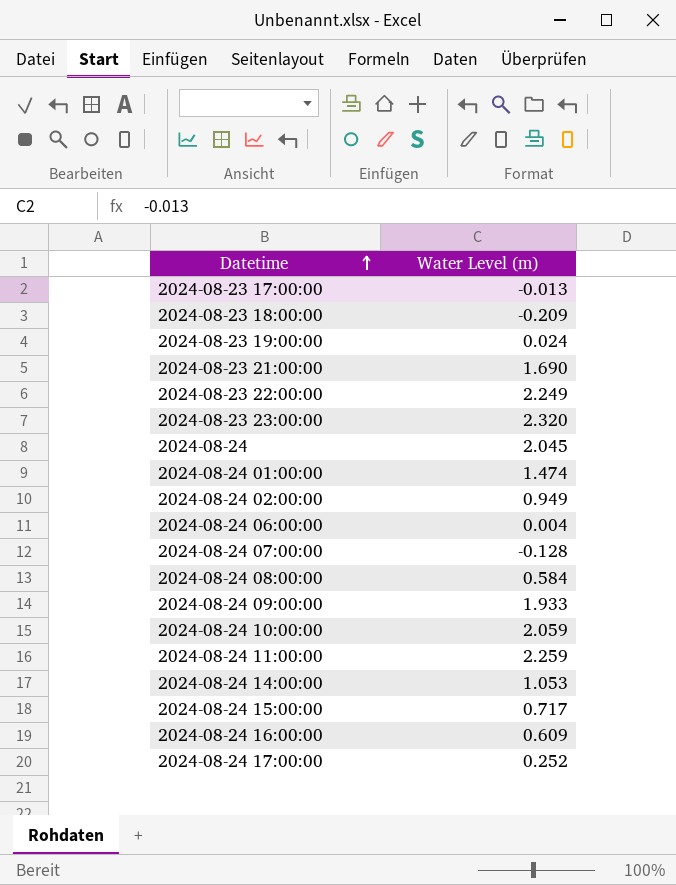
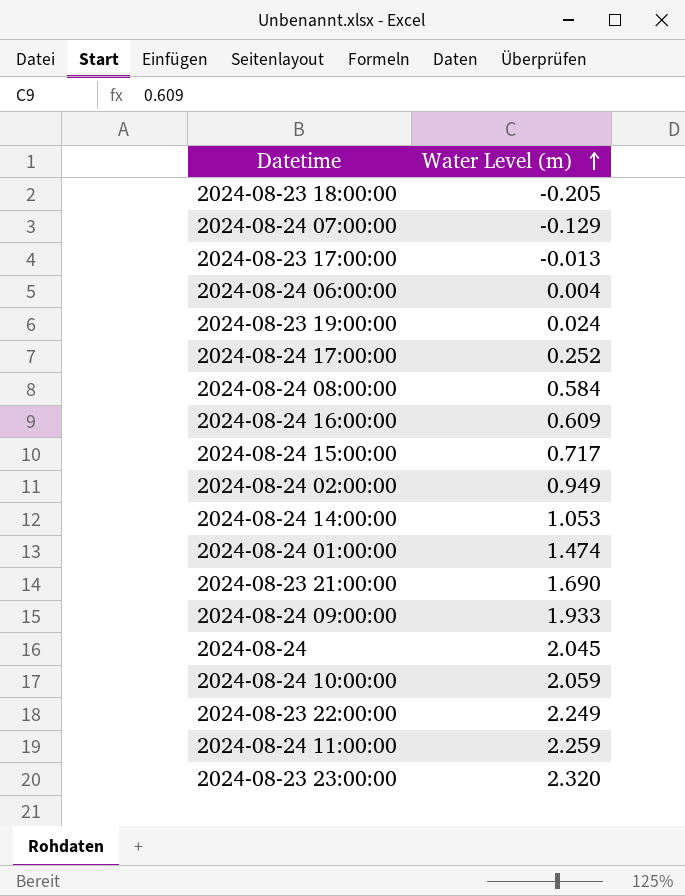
row order: Datetime ascending -> Water Level (m) ascending
2024-08-23 18:00:00 | Water Level (m): -0.209 -> -0.205
2024-08-24 07:00:00 | Water Level (m): -0.128 -> -0.129

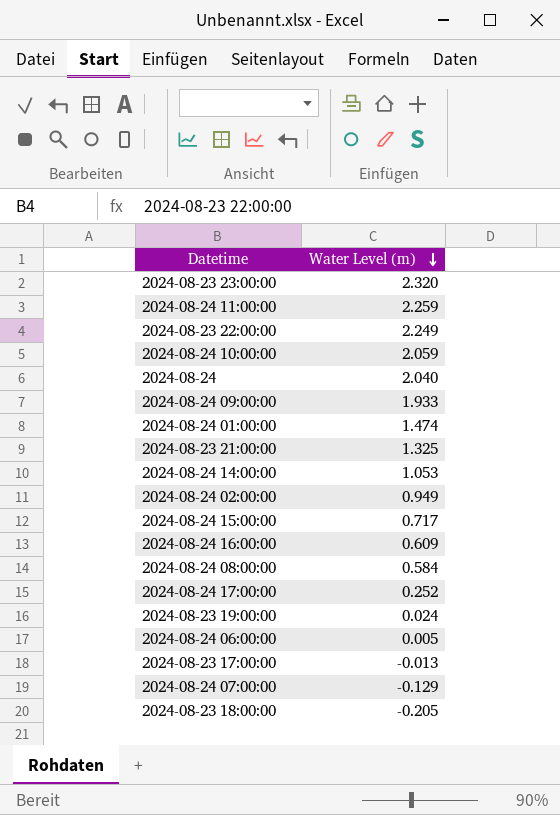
row order: Water Level (m) ascending -> Water Level (m) descending
2024-08-24 | Water Level (m): 2.045 -> 2.040
2024-08-23 21:00:00 | Water Level (m): 1.690 -> 1.325
2024-08-24 06:00:00 | Water Level (m): 0.004 -> 0.005

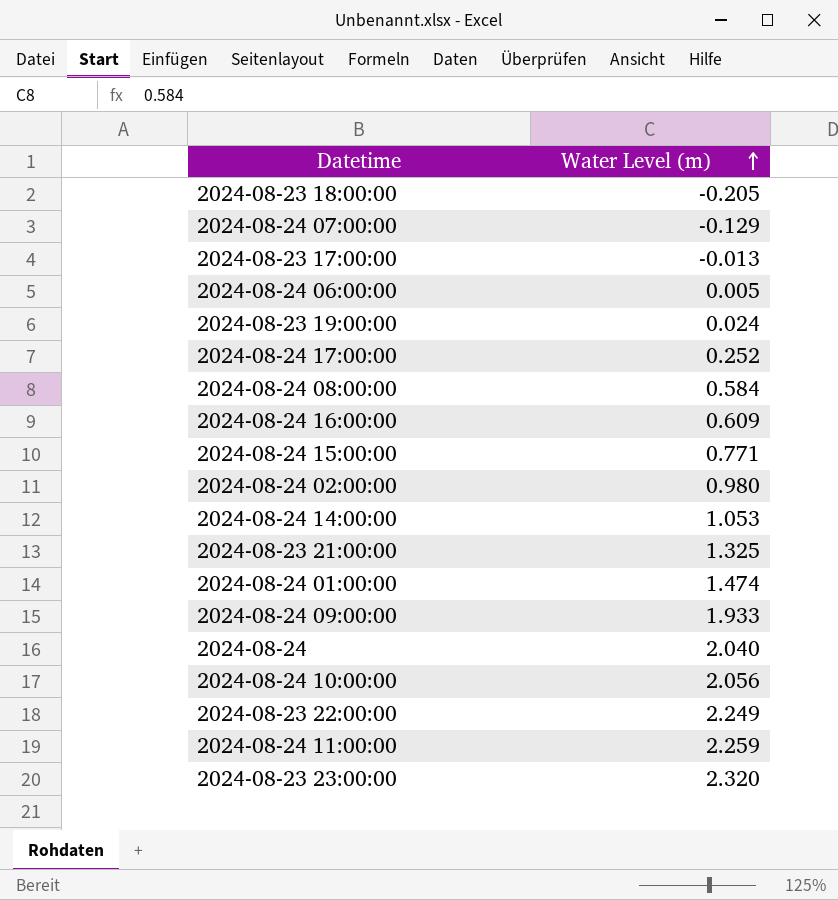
row order: Water Level (m) descending -> Water Level (m) ascending
2024-08-24 15:00:00 | Water Level (m): 0.717 -> 0.771
2024-08-24 02:00:00 | Water Level (m): 0.949 -> 0.980
2024-08-24 10:00:00 | Water Level (m): 2.059 -> 2.056

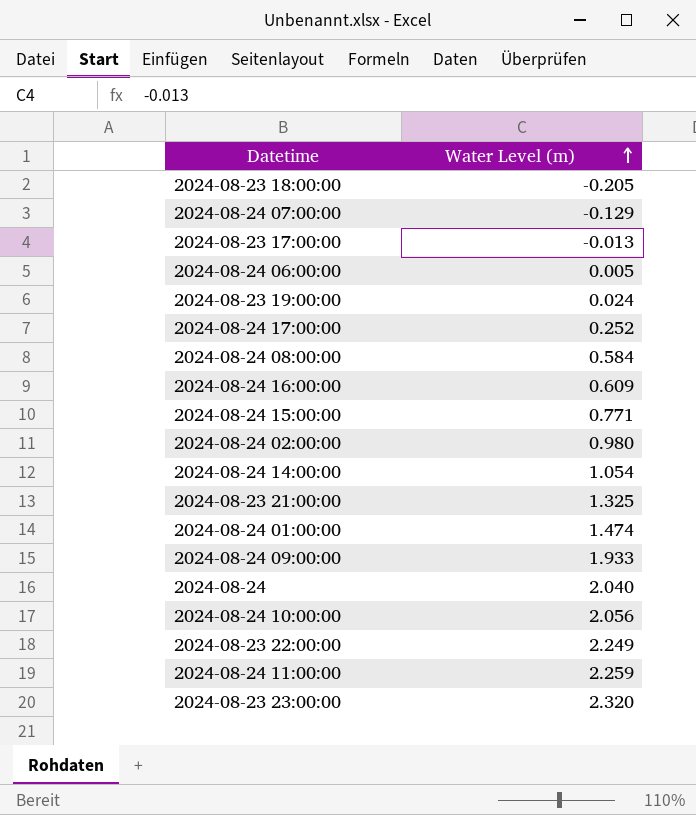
2024-08-24 14:00:00 | Water Level (m): 1.053 -> 1.054

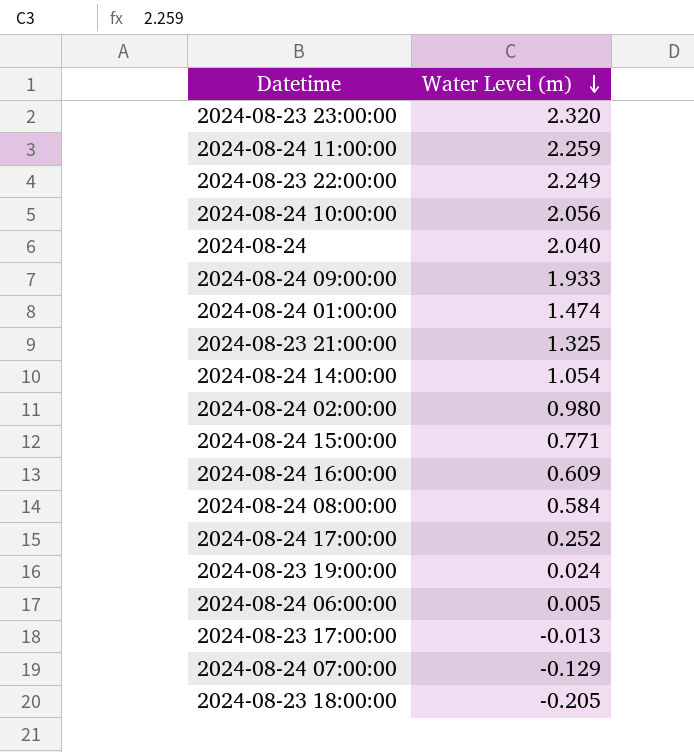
row order: Water Level (m) ascending -> Water Level (m) descending

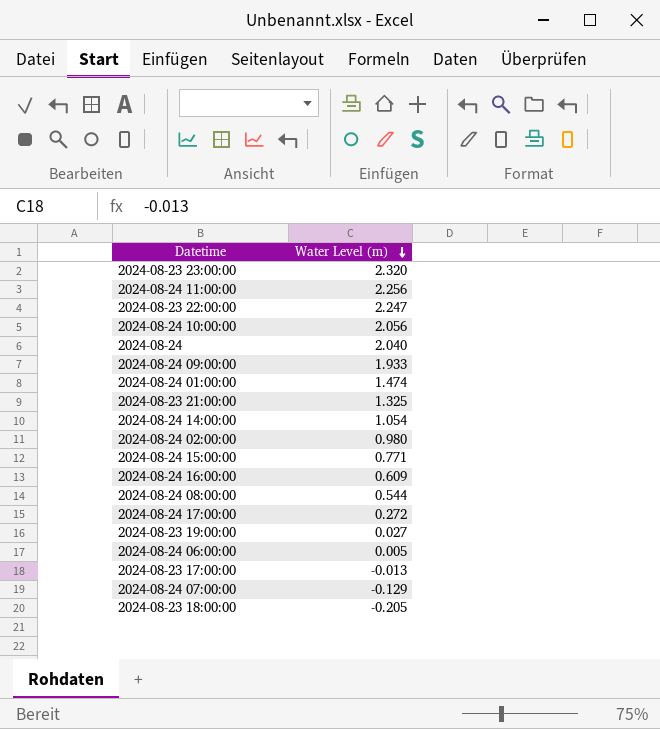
2024-08-24 11:00:00 | Water Level (m): 2.259 -> 2.256
2024-08-23 22:00:00 | Water Level (m): 2.249 -> 2.247
2024-08-24 08:00:00 | Water Level (m): 0.584 -> 0.544
2024-08-24 17:00:00 | Water Level (m): 0.252 -> 0.272
2024-08-23 19:00:00 | Water Level (m): 0.024 -> 0.027

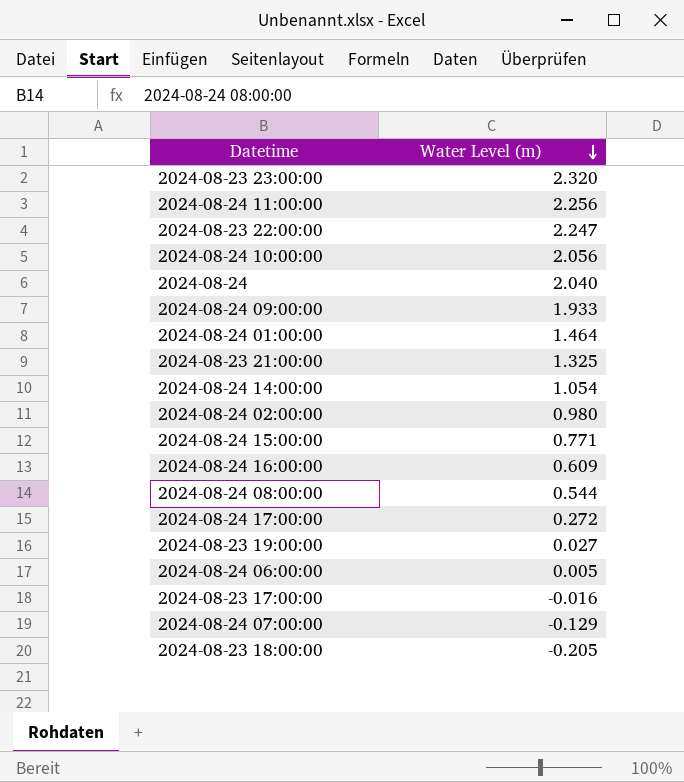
2024-08-24 01:00:00 | Water Level (m): 1.474 -> 1.464
2024-08-23 17:00:00 | Water Level (m): -0.013 -> -0.016

